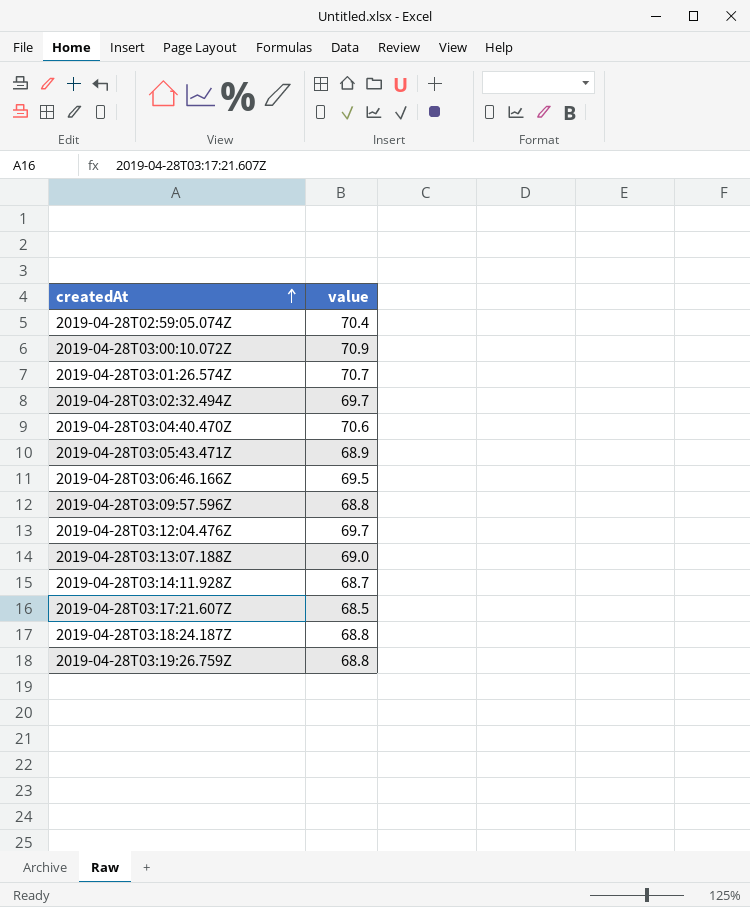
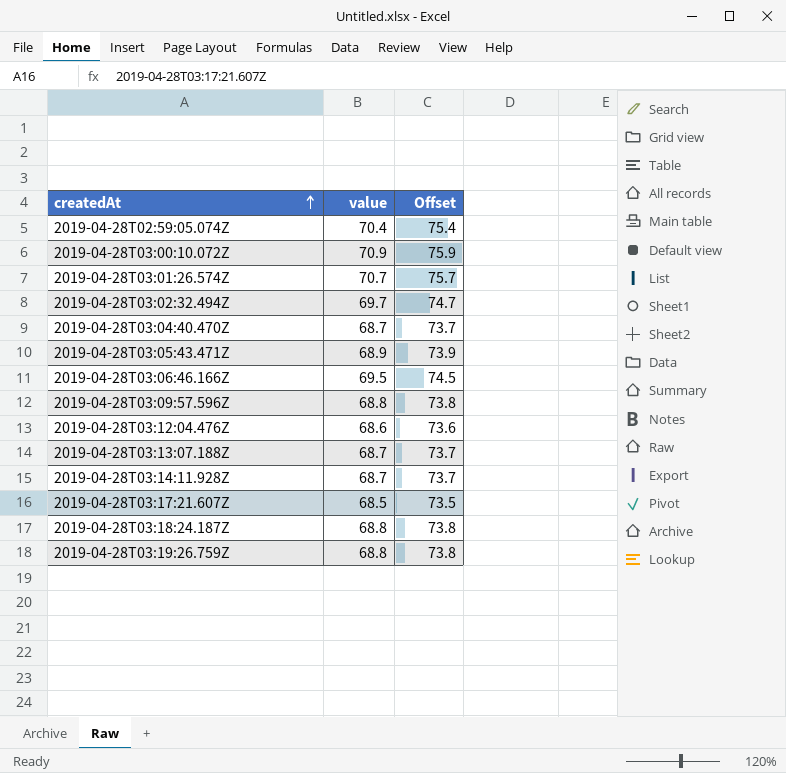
column Offset | formula: none -> [value] + 5
2019-04-28T03:04:40.470Z | value: 70.6 -> 68.7
2019-04-28T03:12:04.476Z | value: 69.7 -> 68.6
2019-04-28T03:13:07.188Z | value: 69.0 -> 68.7

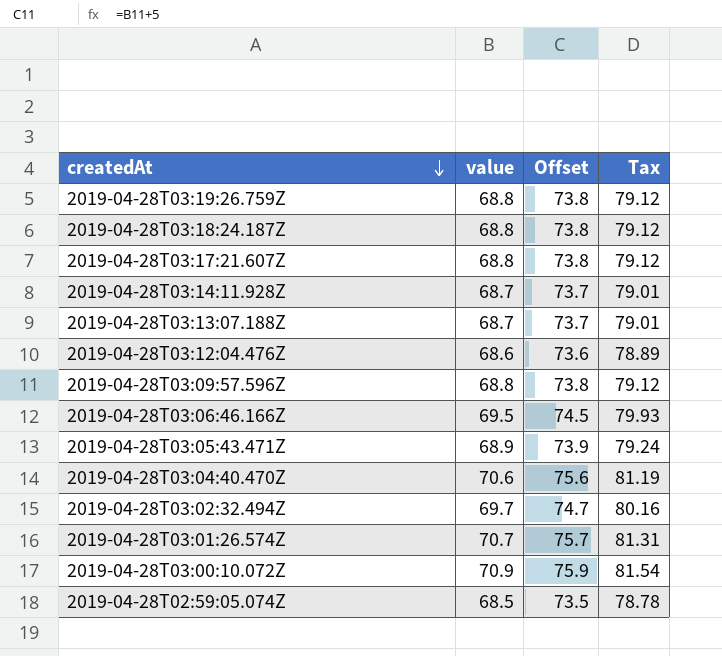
row order: createdAt ascending -> createdAt descending
column Tax | formula: none -> [value] * 1.15
2019-04-28T03:17:21.607Z | value: 68.5 -> 68.8
2019-04-28T03:17:21.607Z | Offset: 73.5 -> 73.8
2019-04-28T03:04:40.470Z | value: 68.7 -> 70.6
2019-04-28T03:04:40.470Z | Offset: 73.7 -> 75.6
2019-04-28T02:59:05.074Z | value: 70.4 -> 68.5
2019-04-28T02:59:05.074Z | Offset: 75.4 -> 73.5

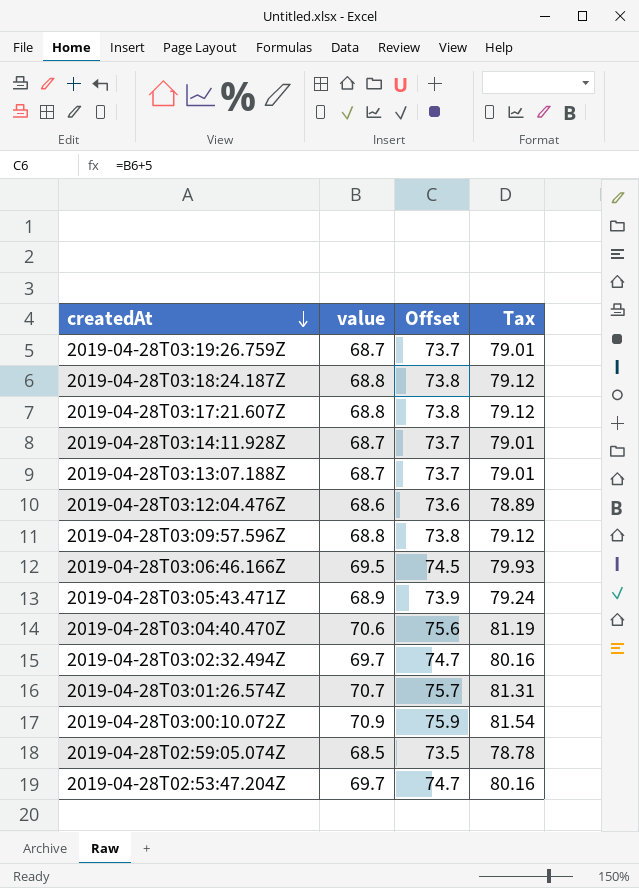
2019-04-28T03:19:26.759Z | value: 68.8 -> 68.7
2019-04-28T03:19:26.759Z | Offset: 73.8 -> 73.7
2019-04-28T03:19:26.759Z | Tax: 79.12 -> 79.01
row 2019-04-28T02:53:47.204Z: none -> 69.7 | 74.7 | 80.16

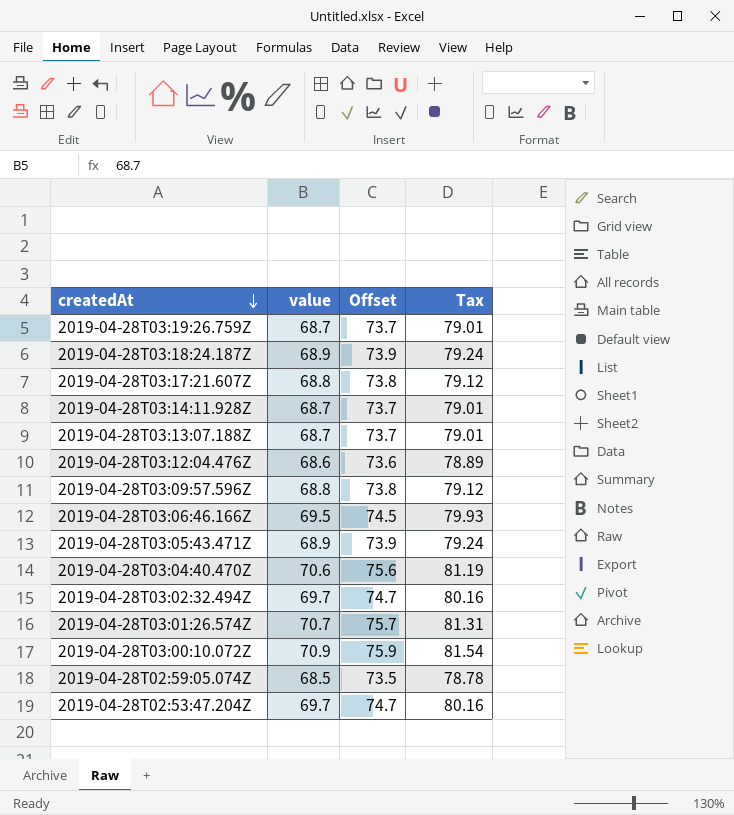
2019-04-28T03:18:24.187Z | value: 68.8 -> 68.9
2019-04-28T03:18:24.187Z | Offset: 73.8 -> 73.9
2019-04-28T03:18:24.187Z | Tax: 79.12 -> 79.24

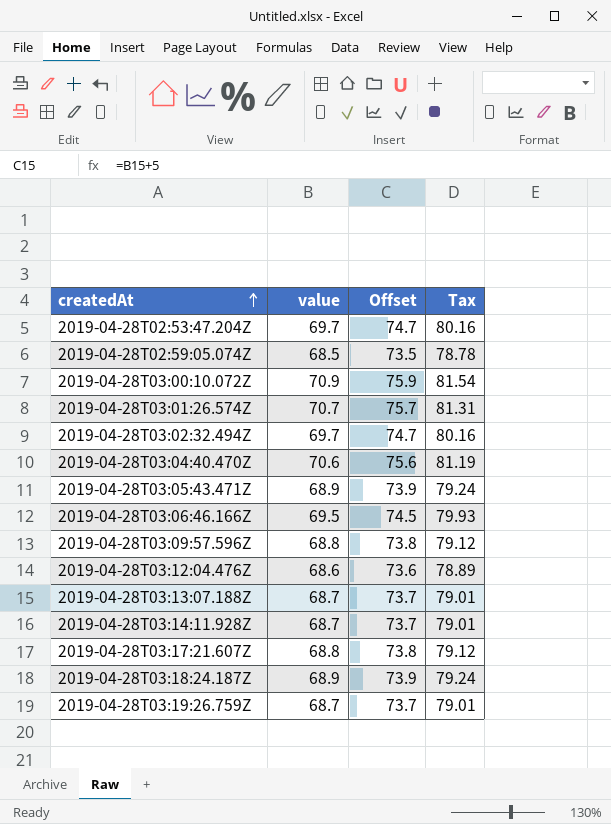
row order: createdAt descending -> createdAt ascending

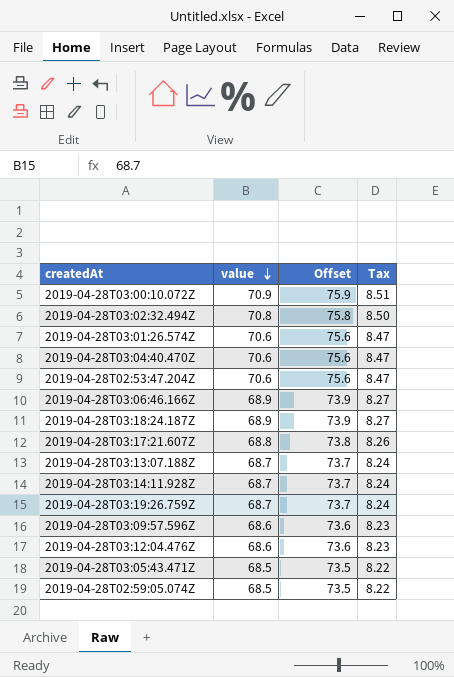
row order: createdAt ascending -> value descending
column Tax | formula: [value] * 1.15 -> [value] * 0.12
2019-04-28T03:02:32.494Z | value: 69.7 -> 70.8
2019-04-28T03:02:32.494Z | Offset: 74.7 -> 75.8
2019-04-28T03:01:26.574Z | value: 70.7 -> 70.6
2019-04-28T03:01:26.574Z | Offset: 75.7 -> 75.6
2019-04-28T02:53:47.204Z | value: 69.7 -> 70.6
2019-04-28T02:53:47.204Z | Offset: 74.7 -> 75.6
2019-04-28T03:06:46.166Z | value: 69.5 -> 68.9
2019-04-28T03:06:46.166Z | Offset: 74.5 -> 73.9
2019-04-28T03:09:57.596Z | value: 68.8 -> 68.6
2019-04-28T03:09:57.596Z | Offset: 73.8 -> 73.6
2019-04-28T03:05:43.471Z | value: 68.9 -> 68.5
2019-04-28T03:05:43.471Z | Offset: 73.9 -> 73.5

